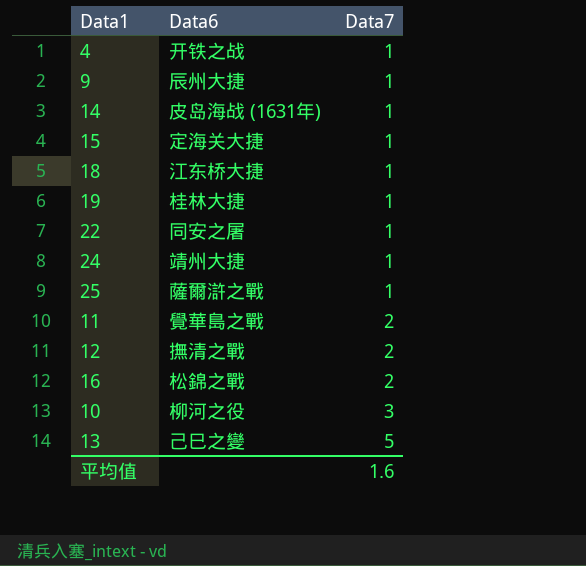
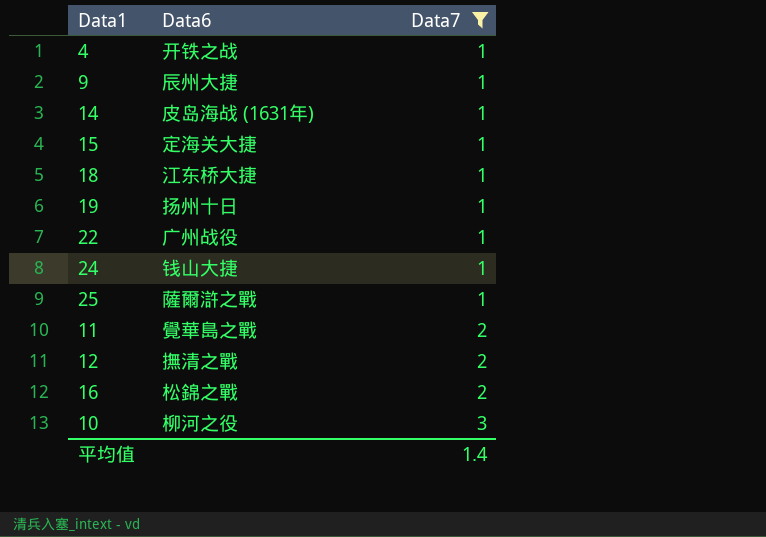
filter: none -> Data7 != 5
19 | Data6: 桂林大捷 -> 扬州十日
22 | Data6: 同安之屠 -> 广州战役
24 | Data6: 靖州大捷 -> 钱山大捷
平均值 | Data7: 1.6 -> 1.4

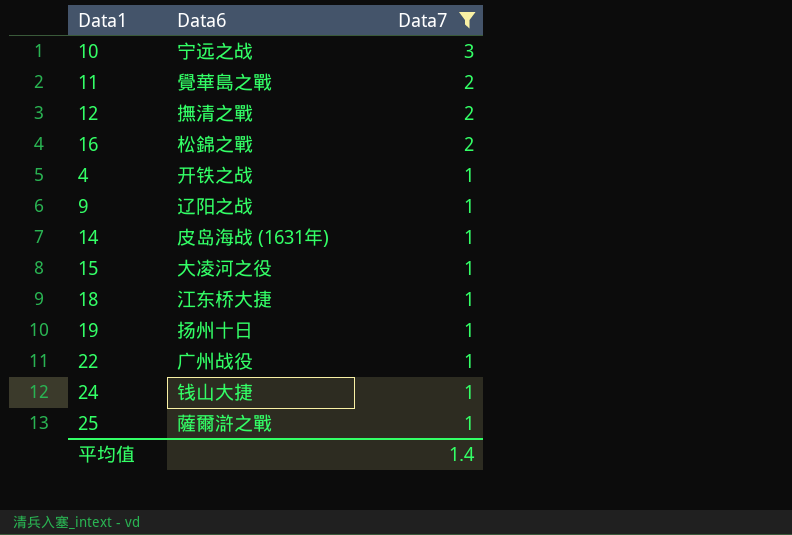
row order: Data7 ascending -> Data7 descending
10 | Data6: 柳河之役 -> 宁远之战
9 | Data6: 辰州大捷 -> 辽阳之战
15 | Data6: 定海关大捷 -> 大凌河之役

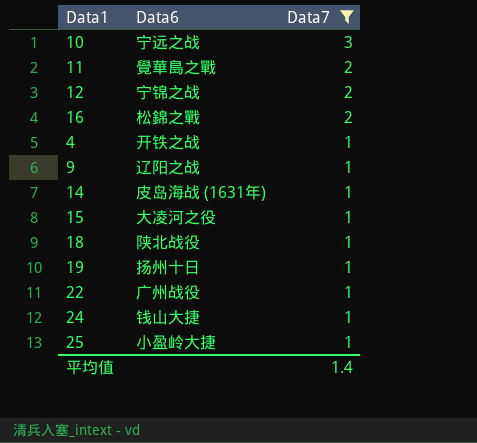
12 | Data6: 撫清之戰 -> 宁锦之战
18 | Data6: 江东桥大捷 -> 陕北战役
25 | Data6: 薩爾滸之戰 -> 小盈岭大捷

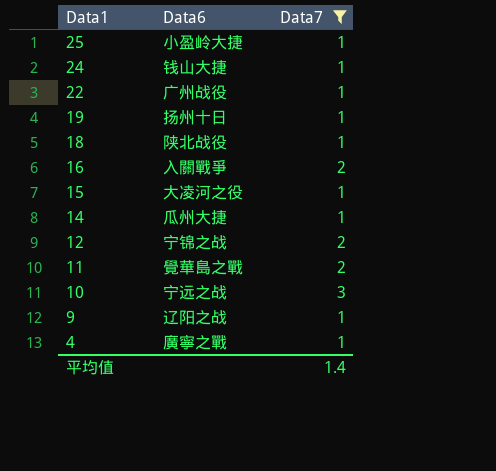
row order: Data7 descending -> Data1 descending
16 | Data6: 松錦之戰 -> 入關戰爭
14 | Data6: 皮岛海战 (1631年) -> 瓜州大捷
4 | Data6: 开铁之战 -> 廣寧之戰

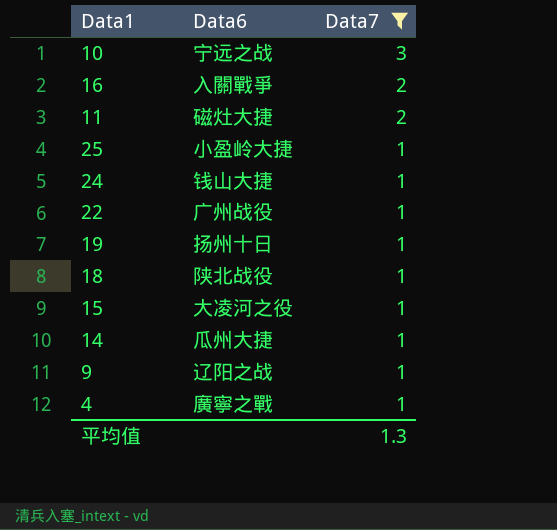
row order: Data1 descending -> Data7 descending
row 12: 宁锦之战 | 2 -> none
11 | Data6: 覺華島之戰 -> 磁灶大捷
平均值 | Data7: 1.4 -> 1.3

